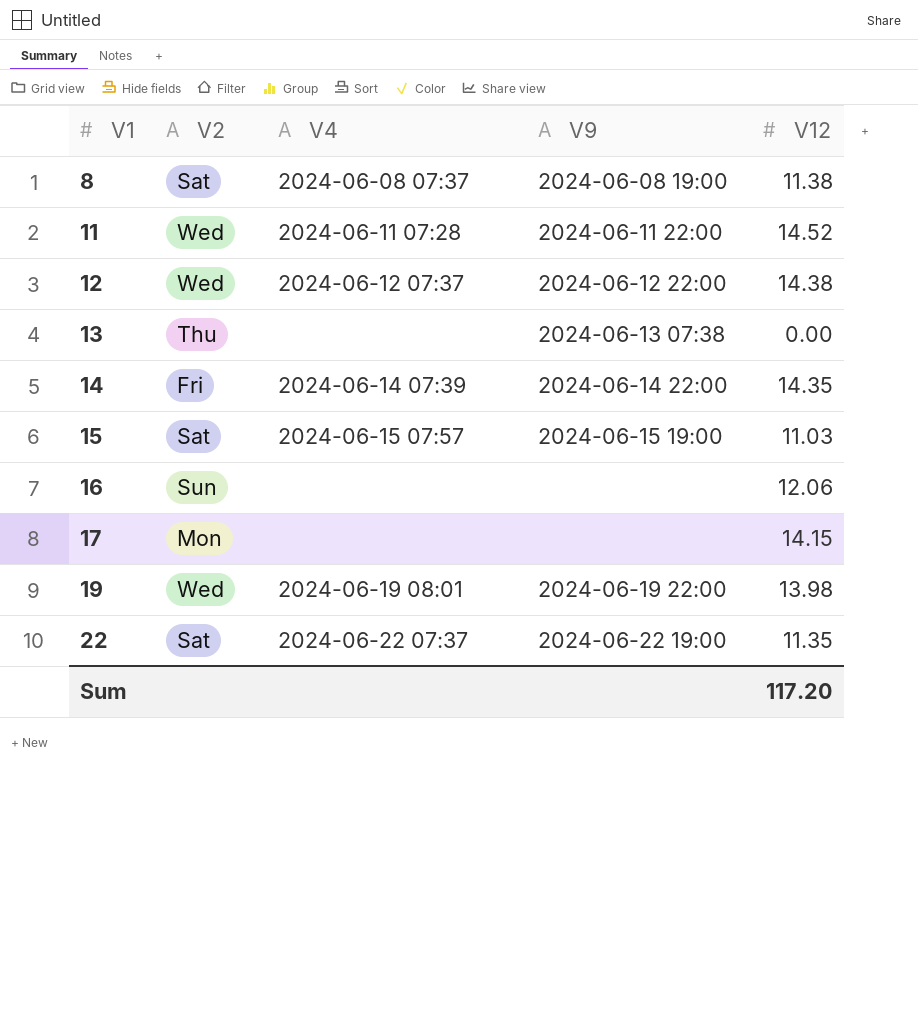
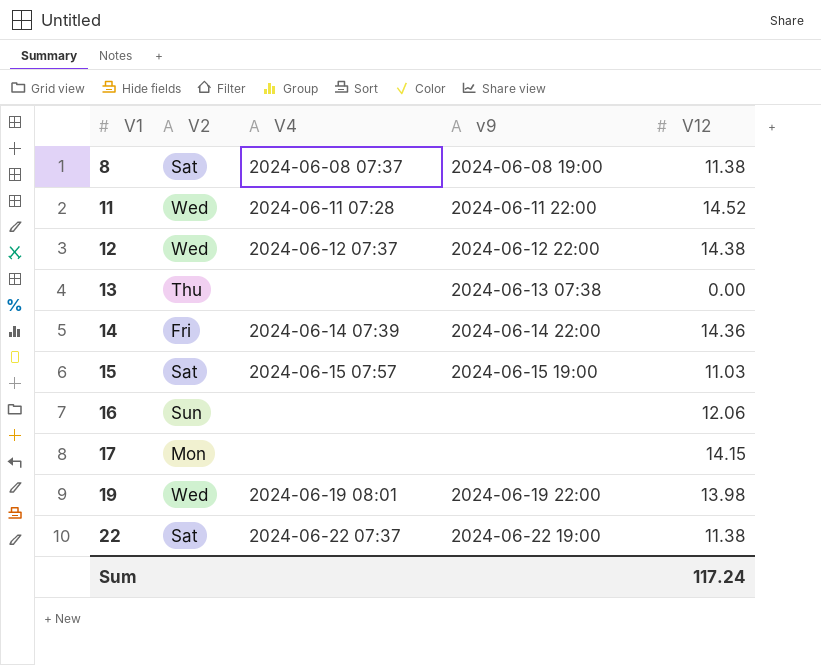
column name: V9 -> v9
14 | V12: 14.35 -> 14.36
22 | V12: 11.35 -> 11.38
Sum | V12: 117.20 -> 117.24

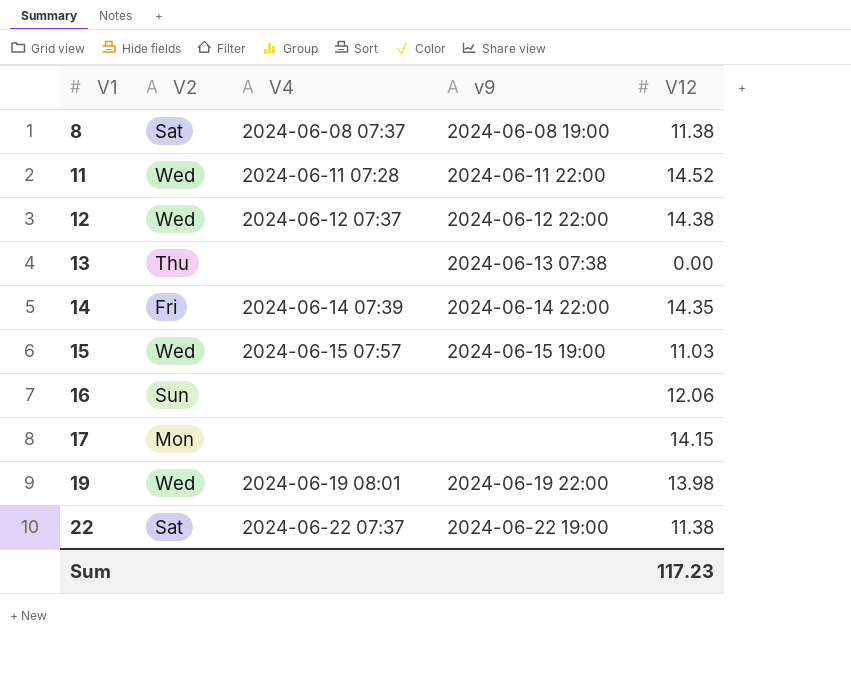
14 | V12: 14.36 -> 14.35
15 | V2: Sat -> Wed
Sum | V12: 117.24 -> 117.23

